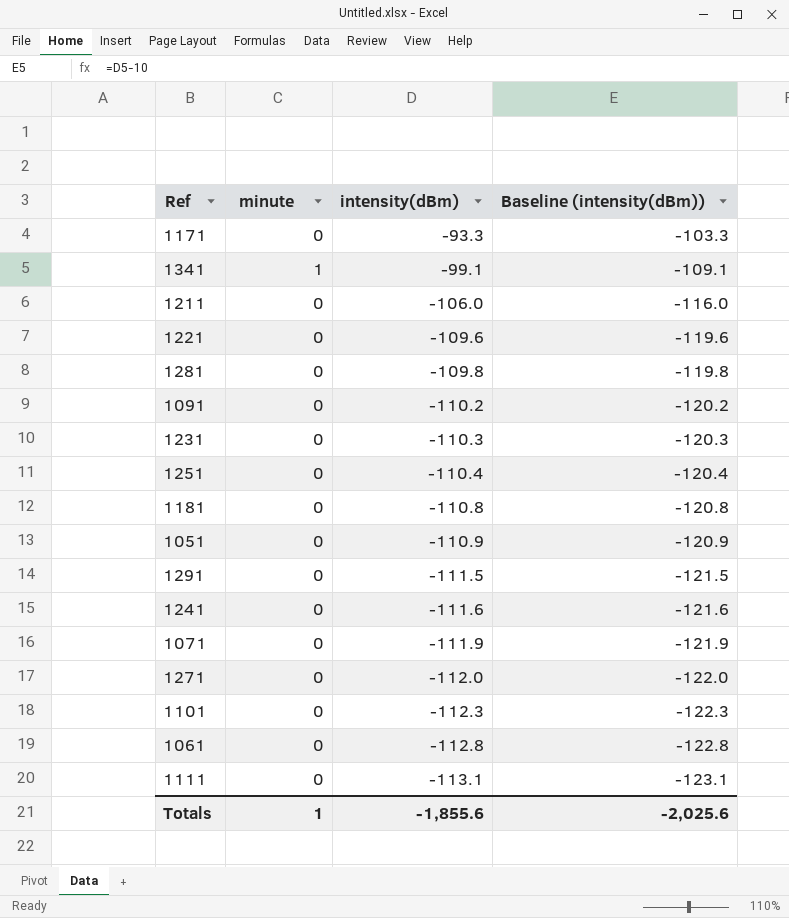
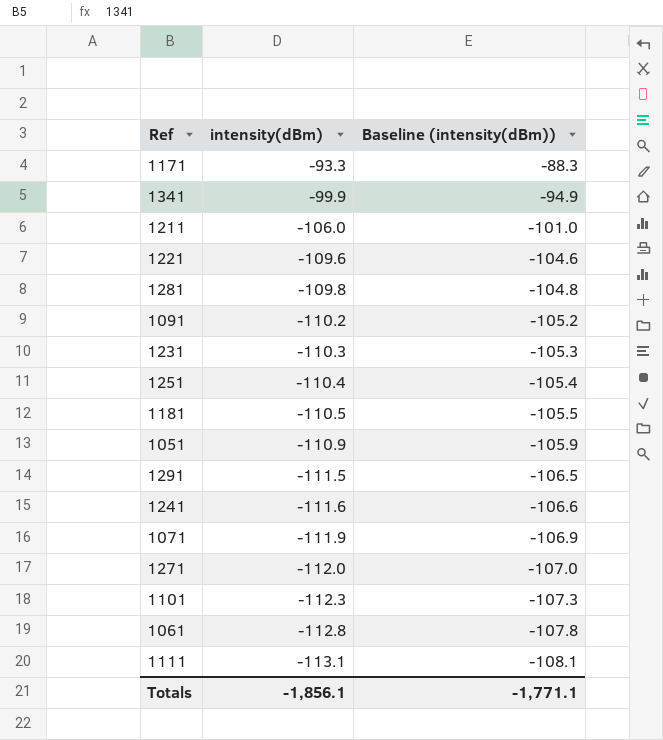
column minute | position: 2 -> none
column Baseline (intensity(dBm)) | formula: [intensity(dBm)] - 10 -> [intensity(dBm)] + 5
1341 | intensity(dBm): -99.1 -> -99.9
1181 | intensity(dBm): -110.8 -> -110.5
Totals | intensity(dBm): -1,855.6 -> -1,856.1
Totals | Baseline (intensity(dBm)): -2,025.6 -> -1,771.1

